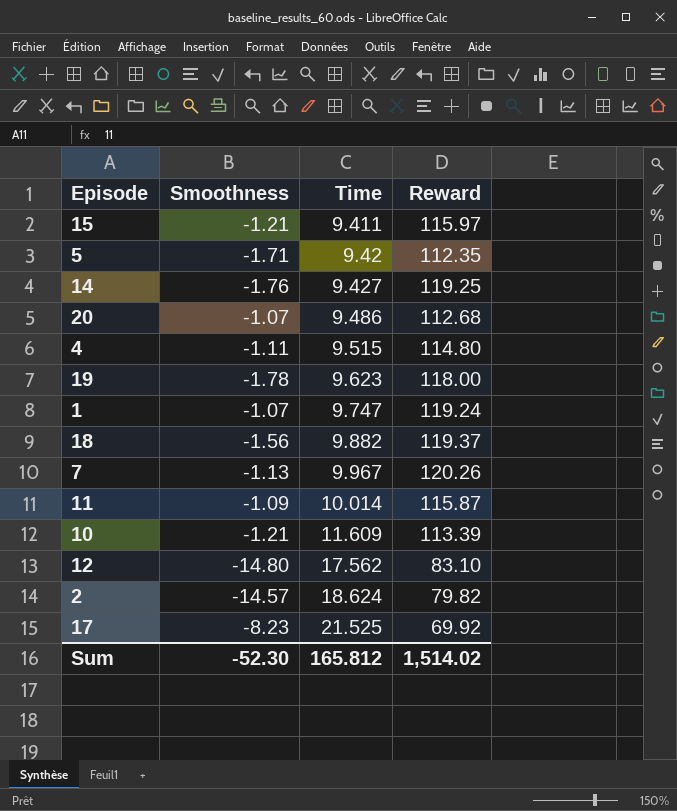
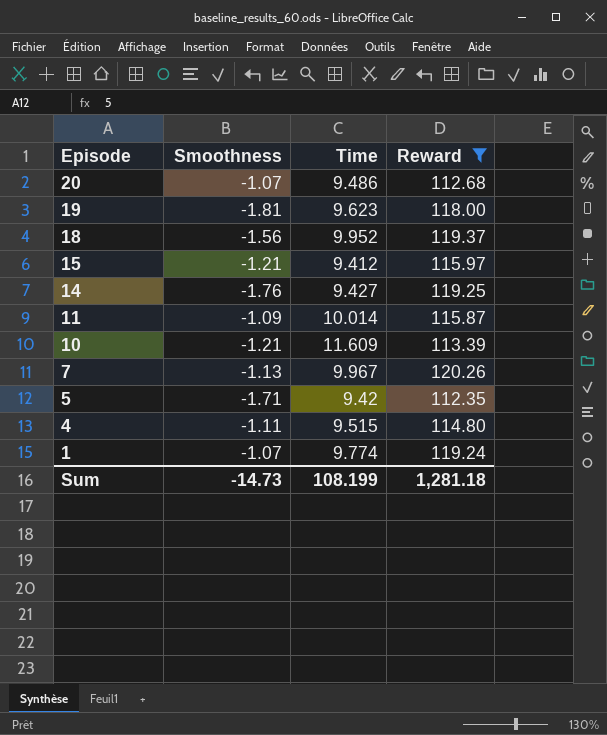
filter: none -> Reward >= 112.35
row order: Time ascending -> Episode descending
19 | Smoothness: -1.78 -> -1.81
18 | Time: 9.882 -> 9.952
15 | Time: 9.411 -> 9.412
1 | Time: 9.747 -> 9.774
Sum | Smoothness: -52.30 -> -14.73
Sum | Time: 165.812 -> 108.199
Sum | Reward: 1,514.02 -> 1,281.18

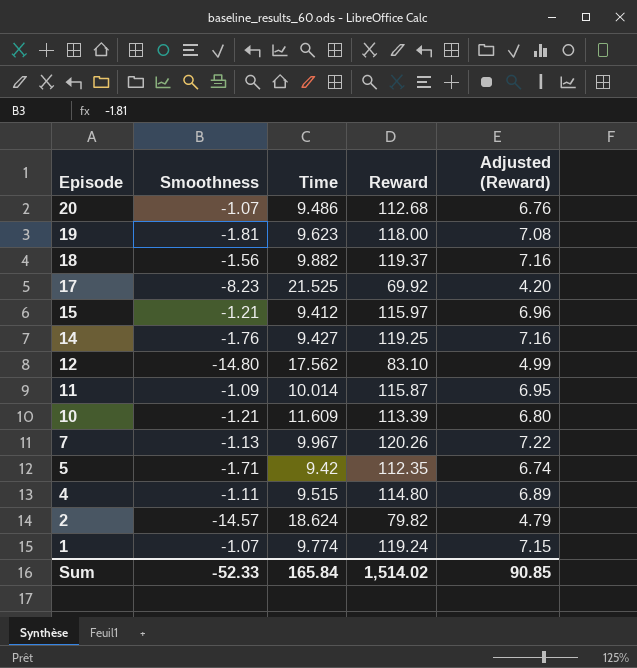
filter: Reward >= 112.35 -> none
column Adjusted (Reward) | formula: none -> [Reward] * 0.06
18 | Time: 9.952 -> 9.882
Sum | Smoothness: -14.73 -> -52.33
Sum | Time: 108.199 -> 165.84
Sum | Reward: 1,281.18 -> 1,514.02

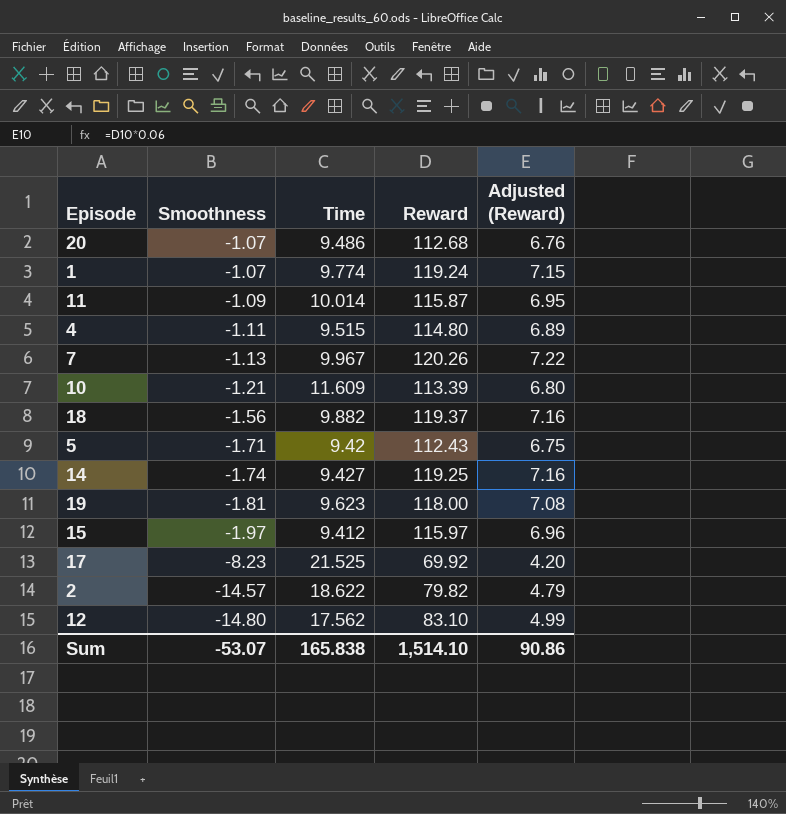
row order: Episode descending -> Smoothness descending
5 | Reward: 112.35 -> 112.43
5 | Adjusted (Reward): 6.74 -> 6.75
14 | Smoothness: -1.76 -> -1.74
15 | Smoothness: -1.21 -> -1.97
2 | Time: 18.624 -> 18.622
Sum | Smoothness: -52.33 -> -53.07
Sum | Time: 165.84 -> 165.838
Sum | Reward: 1,514.02 -> 1,514.10
Sum | Adjusted (Reward): 90.85 -> 90.86

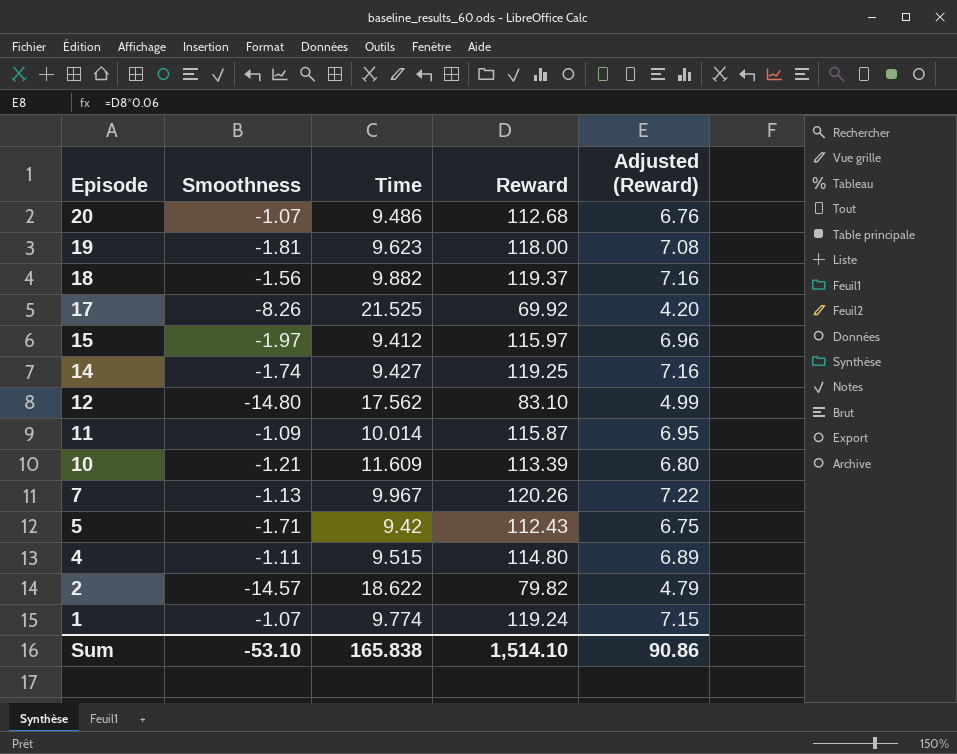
row order: Smoothness descending -> Episode descending
17 | Smoothness: -8.23 -> -8.26
Sum | Smoothness: -53.07 -> -53.10

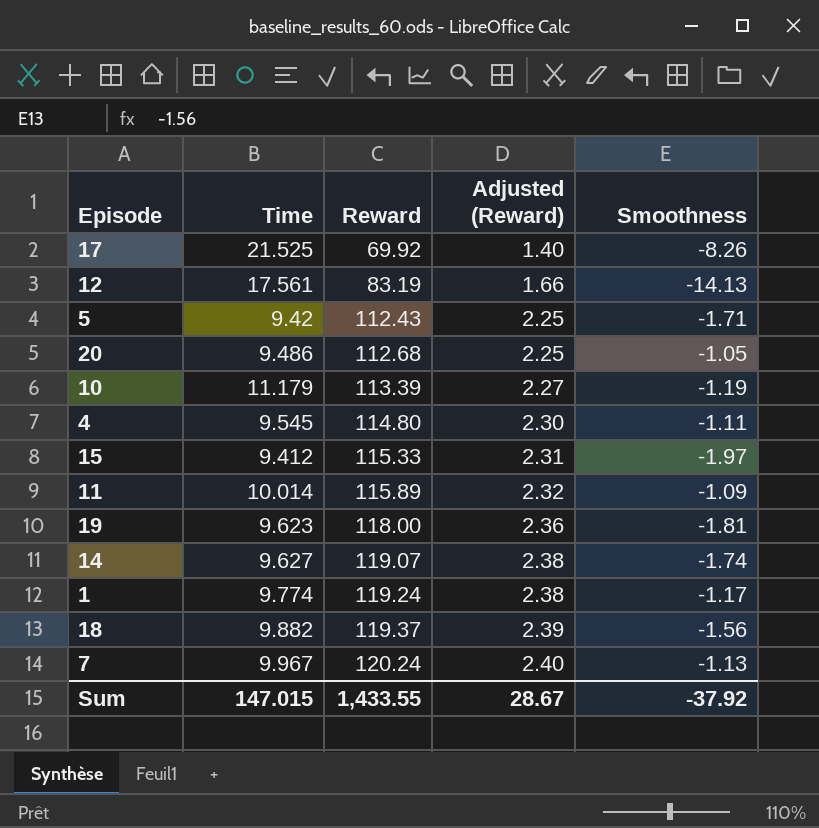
row order: Episode descending -> Reward ascending
column Adjusted (Reward) | formula: [Reward] * 0.06 -> [Reward] * 0.02
column Smoothness | position: 2 -> 5
row 2: -14.57 | 18.622 | 79.82 | 4.79 -> none
12 | Time: 17.562 -> 17.561
12 | Reward: 83.10 -> 83.19
12 | Smoothness: -14.80 -> -14.13
20 | Smoothness: -1.07 -> -1.05
10 | Time: 11.609 -> 11.179
10 | Smoothness: -1.21 -> -1.19
4 | Time: 9.515 -> 9.545
15 | Reward: 115.97 -> 115.33
11 | Reward: 115.87 -> 115.89
14 | Time: 9.427 -> 9.627
14 | Reward: 119.25 -> 119.07
1 | Smoothness: -1.07 -> -1.17
7 | Reward: 120.26 -> 120.24
Sum | Time: 165.838 -> 147.015
Sum | Reward: 1,514.10 -> 1,433.55
Sum | Adjusted (Reward): 90.86 -> 28.67
Sum | Smoothness: -53.10 -> -37.92

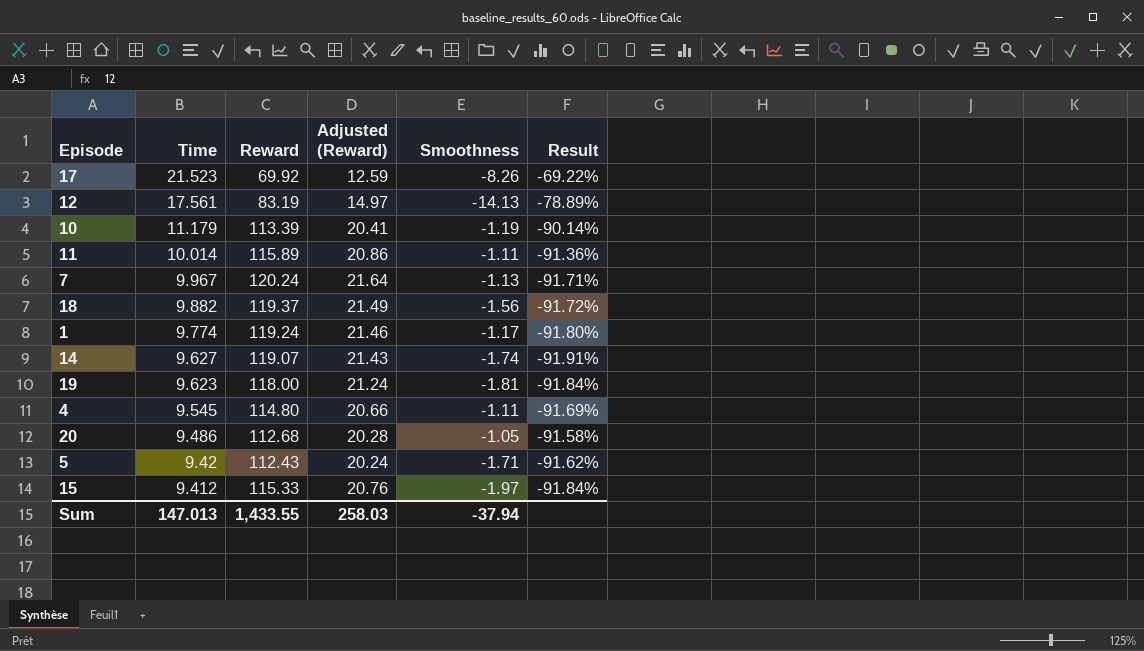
row order: Reward ascending -> Time descending
column Adjusted (Reward) | formula: [Reward] * 0.02 -> [Reward] * 0.18
column Result | formula: none -> ([Time] - [Reward]) / [Reward]
17 | Time: 21.525 -> 21.523
11 | Smoothness: -1.09 -> -1.11
Sum | Time: 147.015 -> 147.013
Sum | Adjusted (Reward): 28.67 -> 258.03
Sum | Smoothness: -37.92 -> -37.94

